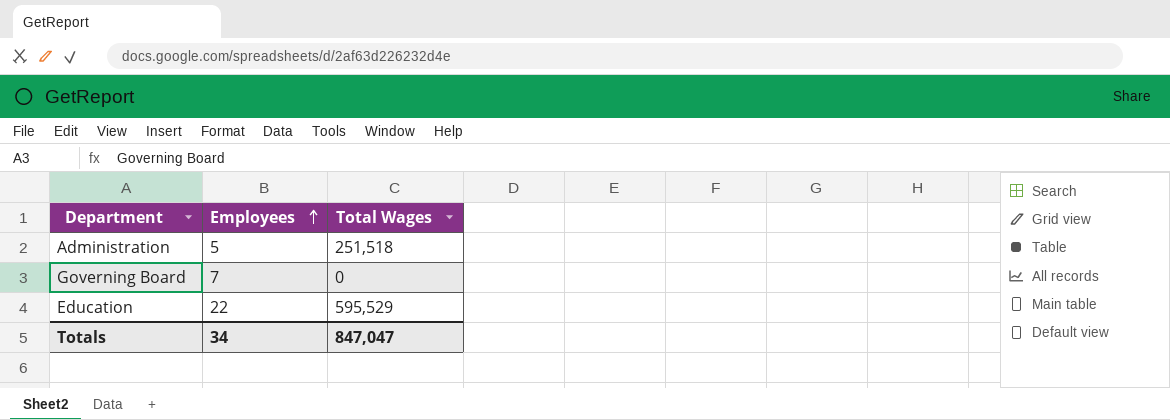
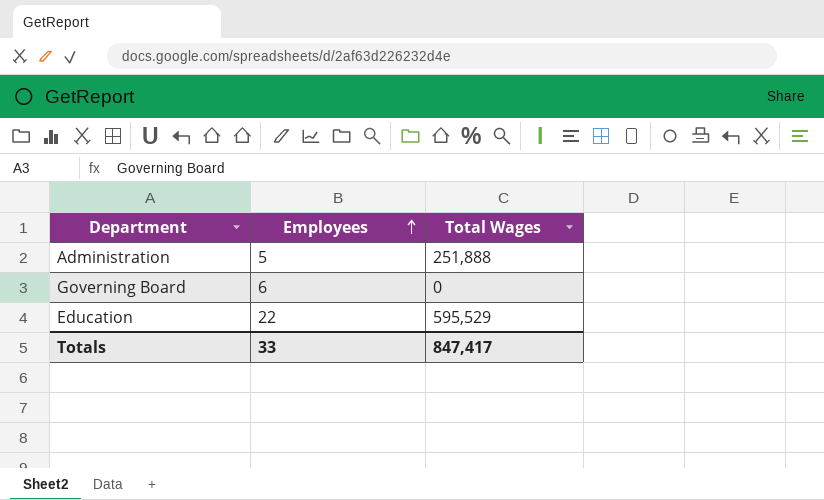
Administration | Total Wages: 251,518 -> 251,888
Governing Board | Employees: 7 -> 6
Totals | Employees: 34 -> 33
Totals | Total Wages: 847,047 -> 847,417

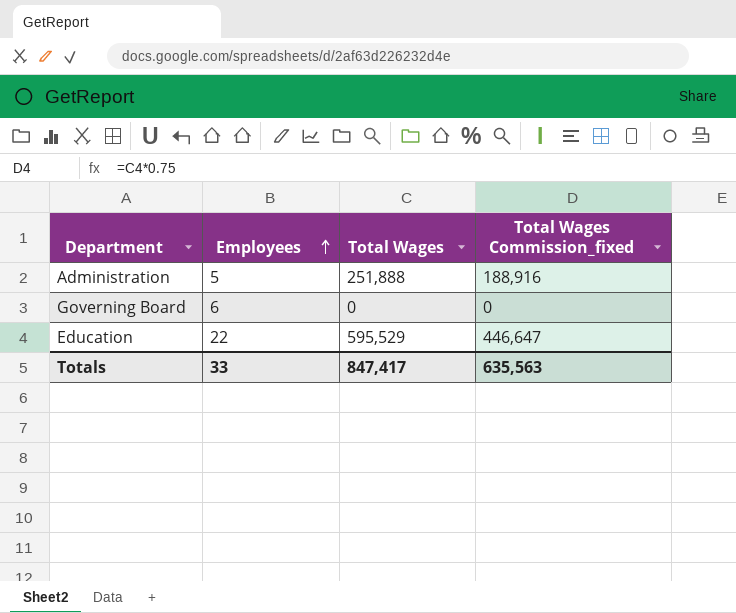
column Total Wages Commission_fixed | formula: none -> [Total Wages] * 0.75

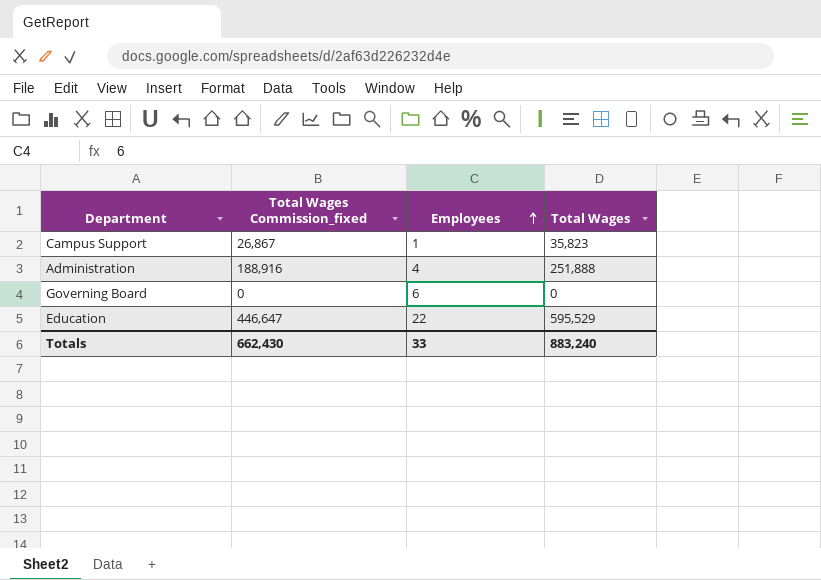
column Total Wages Commission_fixed | position: 4 -> 2
row Campus Support: none -> 26,867 | 1 | 35,823
Administration | Employees: 5 -> 4
Totals | Total Wages Commission_fixed: 635,563 -> 662,430
Totals | Total Wages: 847,417 -> 883,240

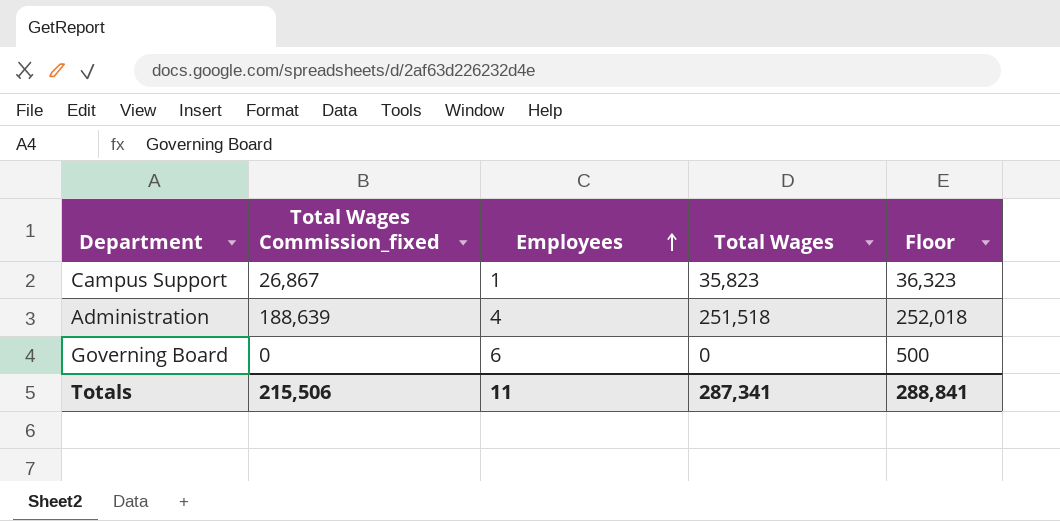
column Floor | formula: none -> [Total Wages] + 500
row Education: 446,647 | 22 | 595,529 -> none
Administration | Total Wages Commission_fixed: 188,916 -> 188,639
Administration | Total Wages: 251,888 -> 251,518
Totals | Total Wages Commission_fixed: 662,430 -> 215,506
Totals | Employees: 33 -> 11
Totals | Total Wages: 883,240 -> 287,341

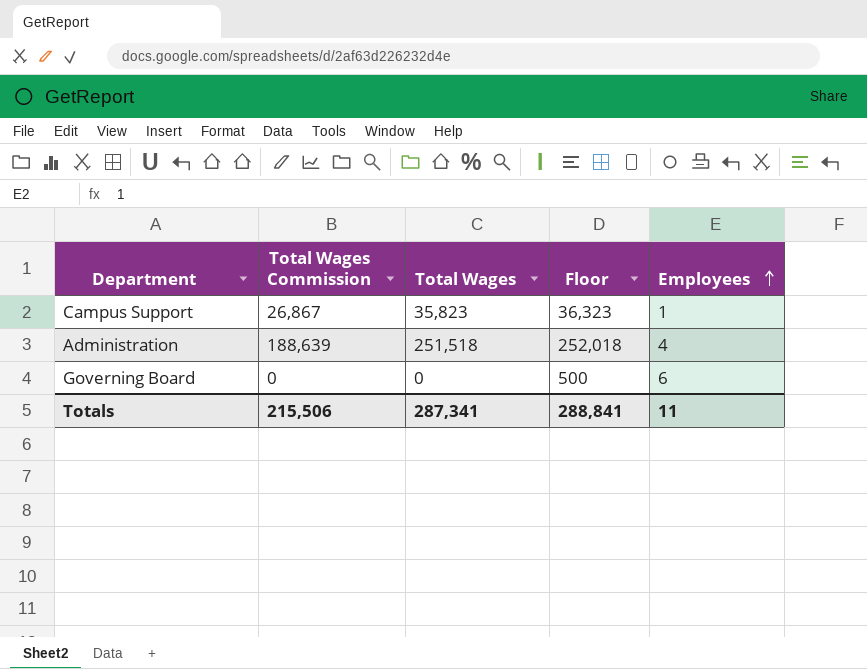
column name: Total Wages Commission_fixed -> Total Wages Commission
column Employees | position: 3 -> 5

